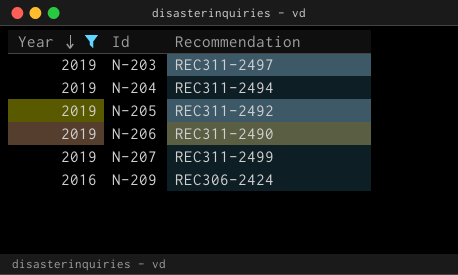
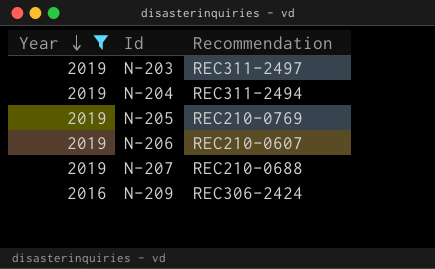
N-205 | Recommendation: REC311-2492 -> REC210-0769
N-206 | Recommendation: REC311-2490 -> REC210-0607
N-207 | Recommendation: REC311-2499 -> REC210-0688

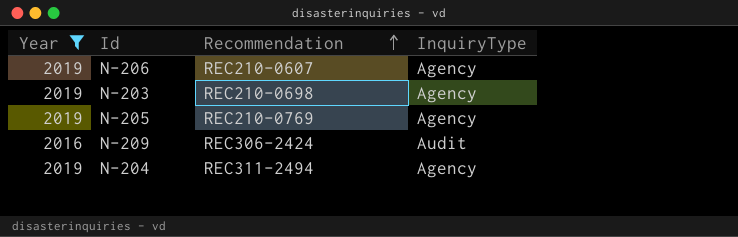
row order: Year descending -> Recommendation ascending
column InquiryType | position: none -> 4
row N-207: 2019 | REC210-0688 -> none
N-203 | Recommendation: REC311-2497 -> REC210-0698

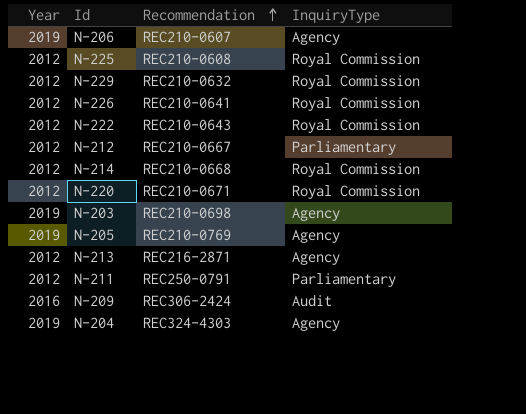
filter: Year != 2012 -> none
N-204 | Recommendation: REC311-2494 -> REC324-4303

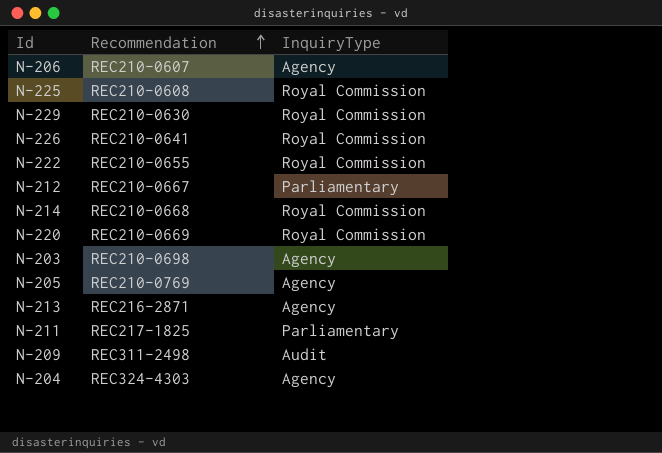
column Year | position: 1 -> none
N-229 | Recommendation: REC210-0632 -> REC210-0630
N-222 | Recommendation: REC210-0643 -> REC210-0655
N-220 | Recommendation: REC210-0671 -> REC210-0669
N-211 | Recommendation: REC250-0791 -> REC217-1825
N-209 | Recommendation: REC306-2424 -> REC311-2498

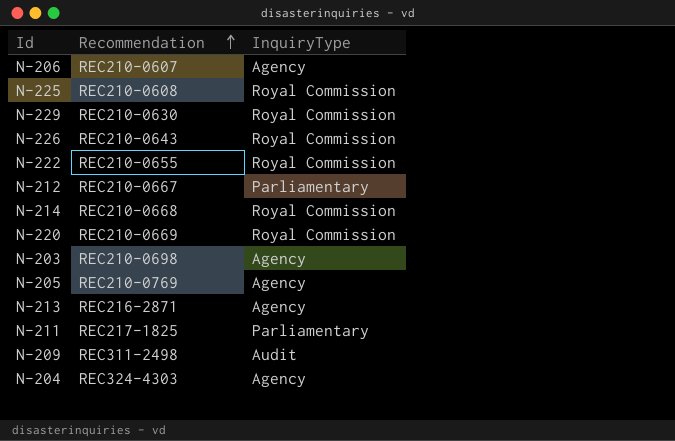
N-226 | Recommendation: REC210-0641 -> REC210-0643

